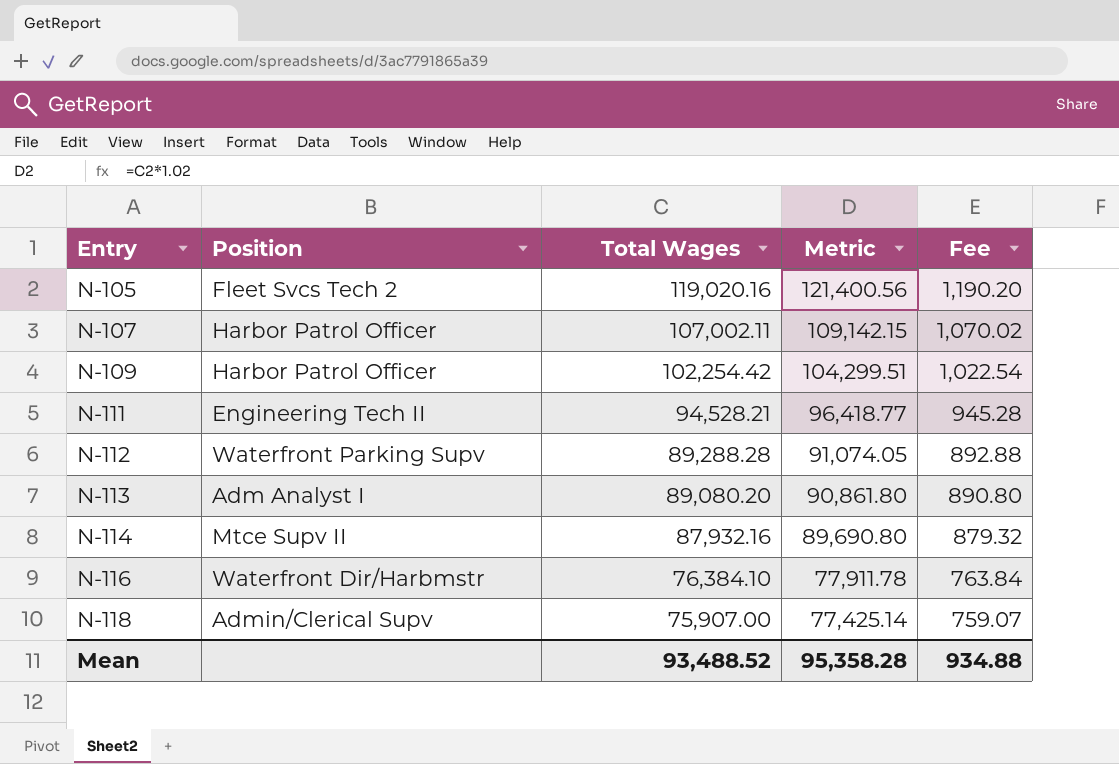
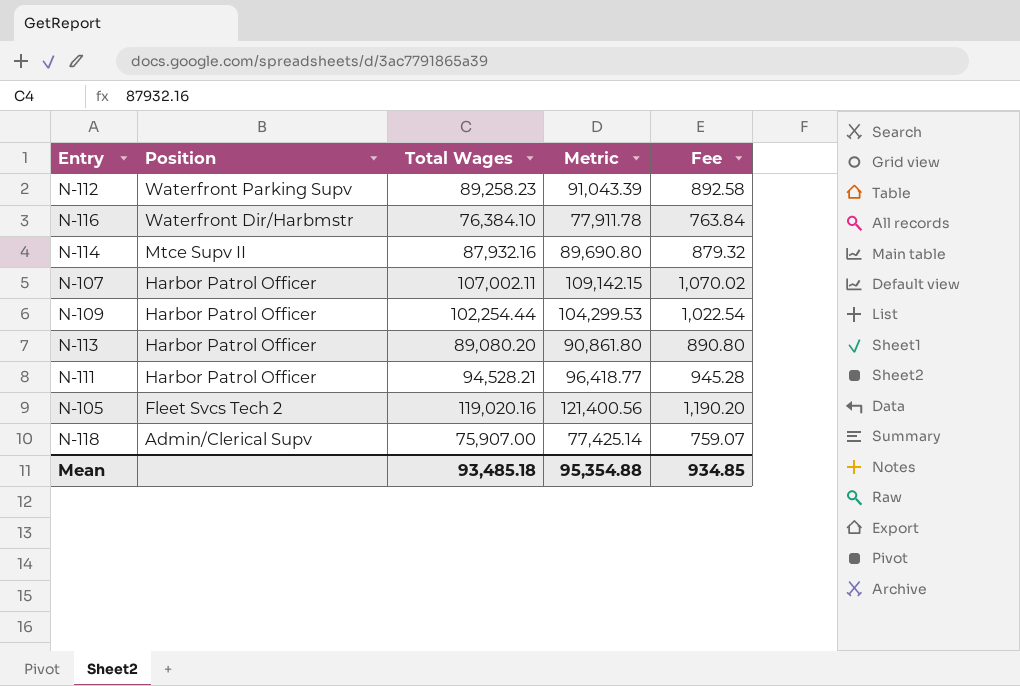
row order: Entry ascending -> Position descending
N-112 | Total Wages: 89,288.28 -> 89,258.23
N-112 | Metric: 91,074.05 -> 91,043.39
N-112 | Fee: 892.88 -> 892.58
N-109 | Total Wages: 102,254.42 -> 102,254.44
N-109 | Metric: 104,299.51 -> 104,299.53
N-113 | Position: Adm Analyst I -> Harbor Patrol Officer
N-111 | Position: Engineering Tech II -> Harbor Patrol Officer
Mean | Total Wages: 93,488.52 -> 93,485.18
Mean | Metric: 95,358.28 -> 95,354.88
Mean | Fee: 934.88 -> 934.85

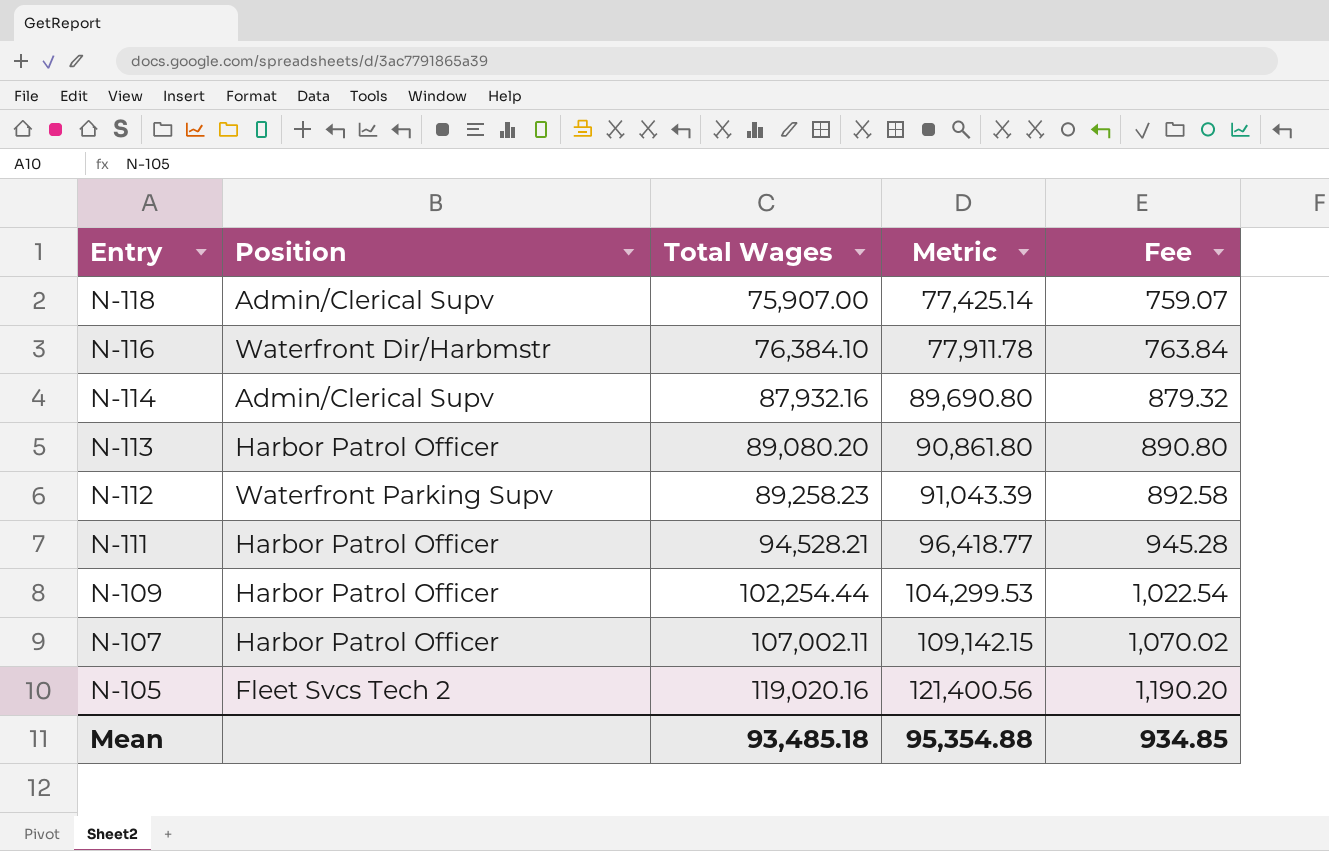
row order: Position descending -> Entry descending
N-114 | Position: Mtce Supv II -> Admin/Clerical Supv

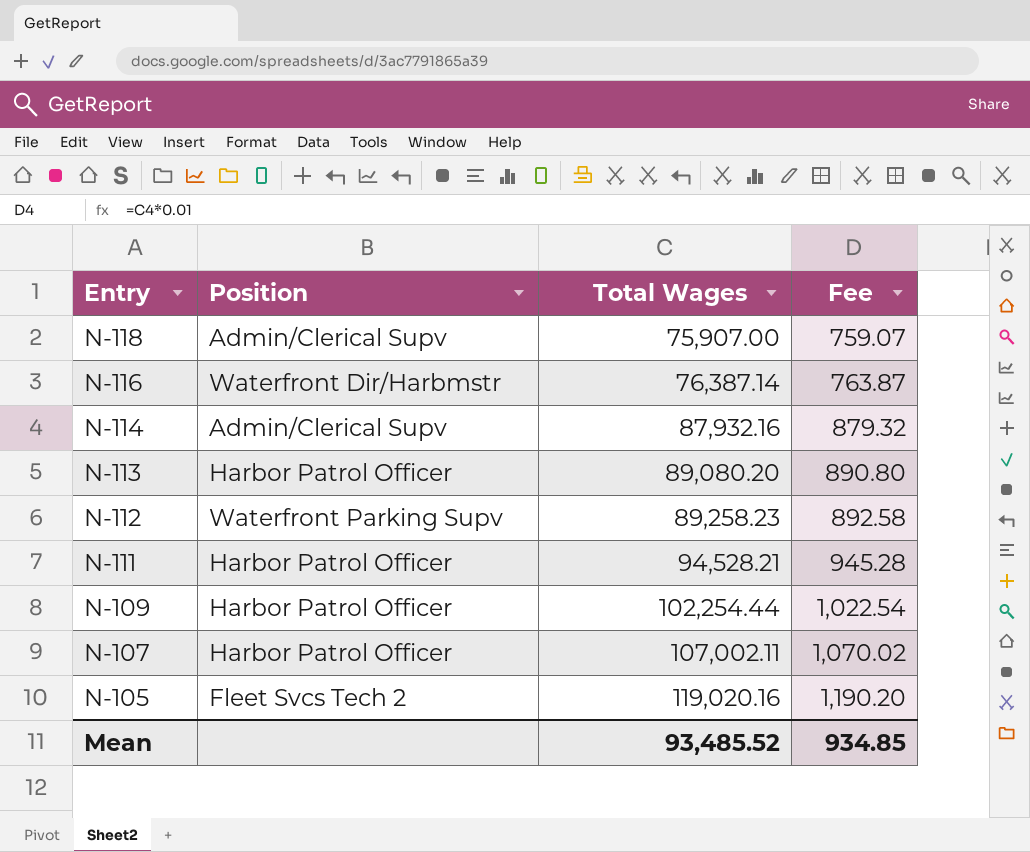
column Metric | formula: [Total Wages] * 1.02 -> none
N-116 | Total Wages: 76,384.10 -> 76,387.14
N-116 | Fee: 763.84 -> 763.87
Mean | Total Wages: 93,485.18 -> 93,485.52

